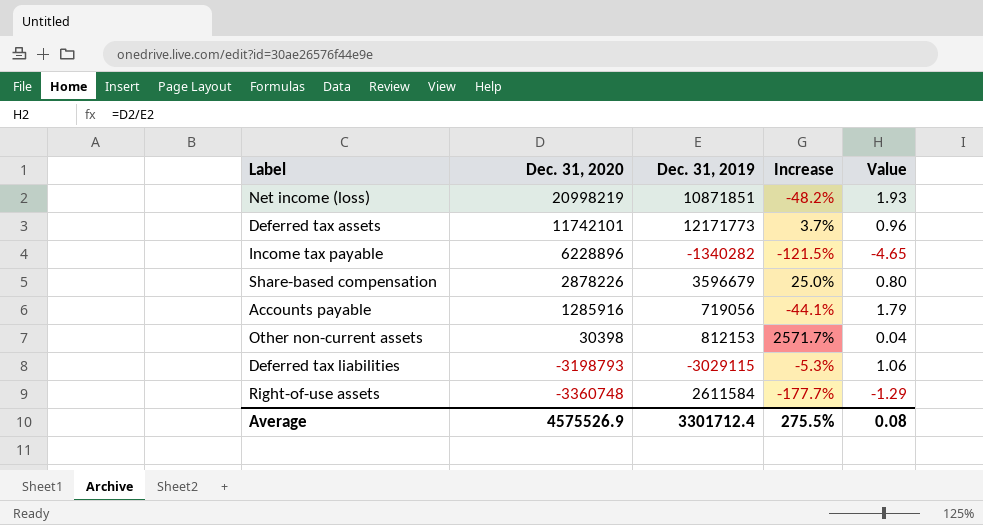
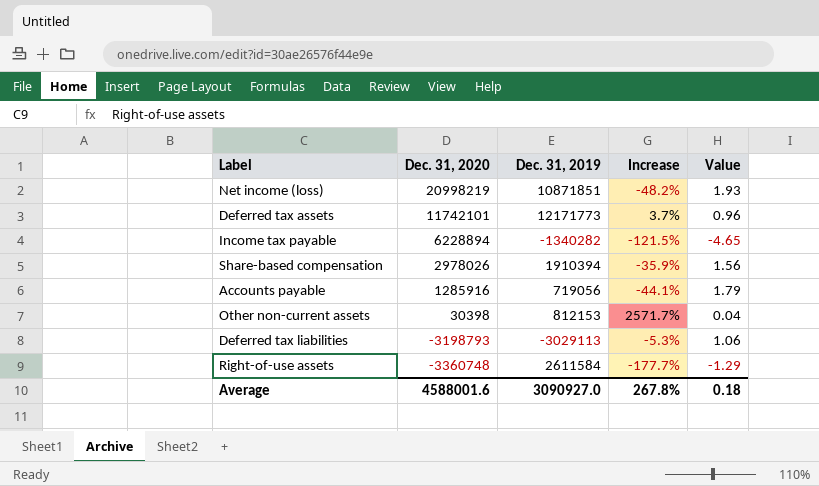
Income tax payable | Dec. 31, 2020: 6228896 -> 6228894
Share-based compensation | Dec. 31, 2020: 2878226 -> 2978026
Share-based compensation | Dec. 31, 2019: 3596679 -> 1910394
Share-based compensation | Increase: 25.0% -> -35.9%
Share-based compensation | Value: 0.80 -> 1.56
Deferred tax liabilities | Dec. 31, 2019: -3029115 -> -3029113
Average | Dec. 31, 2020: 4575526.9 -> 4588001.6
Average | Dec. 31, 2019: 3301712.4 -> 3090927.0
Average | Increase: 275.5% -> 267.8%
Average | Value: 0.08 -> 0.18

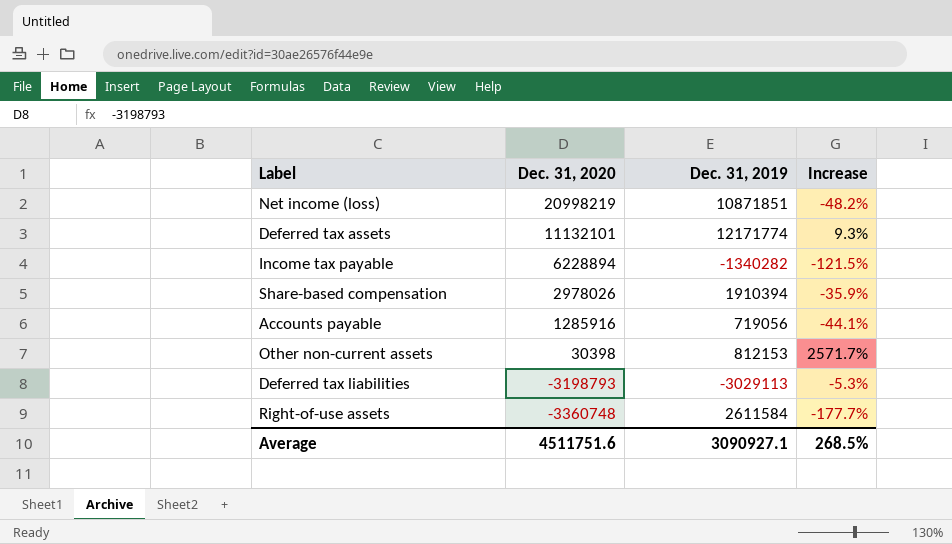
column Value | formula: [Dec. 31, 2020] / [Dec. 31, 2019] -> none
Deferred tax assets | Dec. 31, 2020: 11742101 -> 11132101
Deferred tax assets | Dec. 31, 2019: 12171773 -> 12171774
Deferred tax assets | Increase: 3.7% -> 9.3%
Average | Dec. 31, 2020: 4588001.6 -> 4511751.6
Average | Dec. 31, 2019: 3090927.0 -> 3090927.1
Average | Increase: 267.8% -> 268.5%

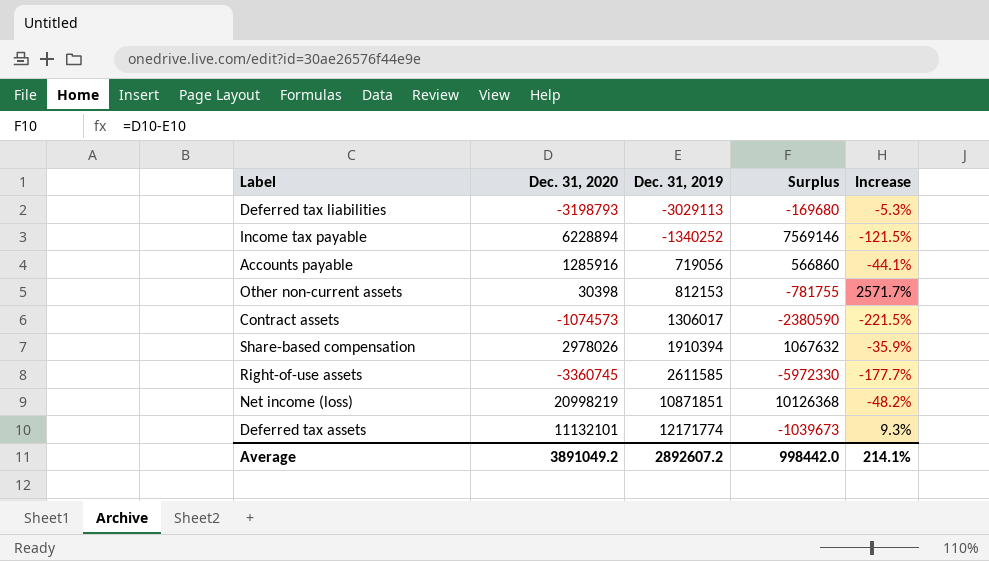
row order: Dec. 31, 2020 descending -> Dec. 31, 2019 ascending
column Surplus | formula: none -> [Dec. 31, 2020] - [Dec. 31, 2019]
Income tax payable | Dec. 31, 2019: -1340282 -> -1340252
row Contract assets: none -> -1074573 | 1306017 | -2380590 | -221.5%
Right-of-use assets | Dec. 31, 2020: -3360748 -> -3360745
Right-of-use assets | Dec. 31, 2019: 2611584 -> 2611585
Average | Dec. 31, 2020: 4511751.6 -> 3891049.2
Average | Dec. 31, 2019: 3090927.1 -> 2892607.2
Average | Increase: 268.5% -> 214.1%

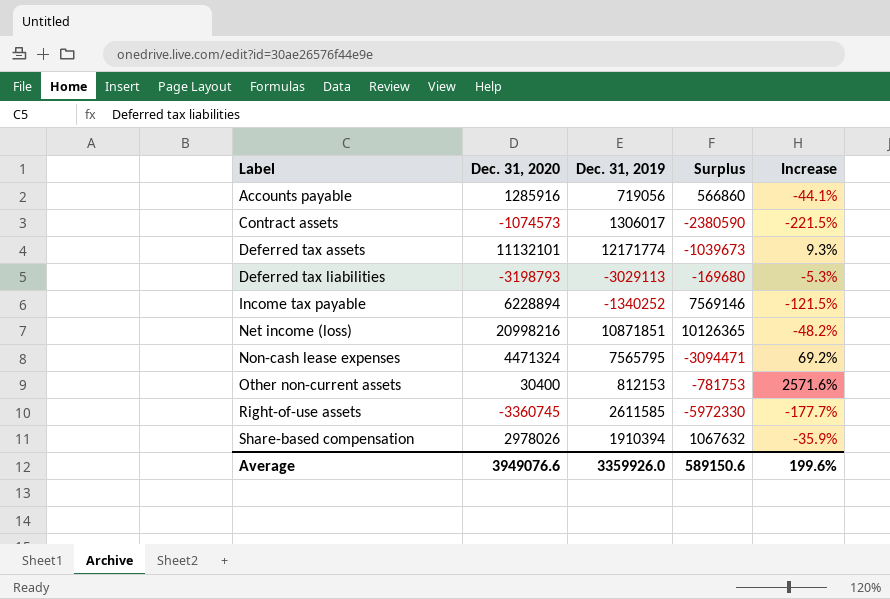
row order: Dec. 31, 2019 ascending -> Label ascending
Net income (loss) | Dec. 31, 2020: 20998219 -> 20998216
Net income (loss) | Surplus: 10126368 -> 10126365
row Non-cash lease expenses: none -> 4471324 | 7565795 | -3094471 | 69.2%
Other non-current assets | Dec. 31, 2020: 30398 -> 30400
Other non-current assets | Surplus: -781755 -> -781753
Other non-current assets | Increase: 2571.7% -> 2571.6%
Average | Dec. 31, 2020: 3891049.2 -> 3949076.6
Average | Dec. 31, 2019: 2892607.2 -> 3359926.0
Average | Surplus: 998442.0 -> 589150.6
Average | Increase: 214.1% -> 199.6%

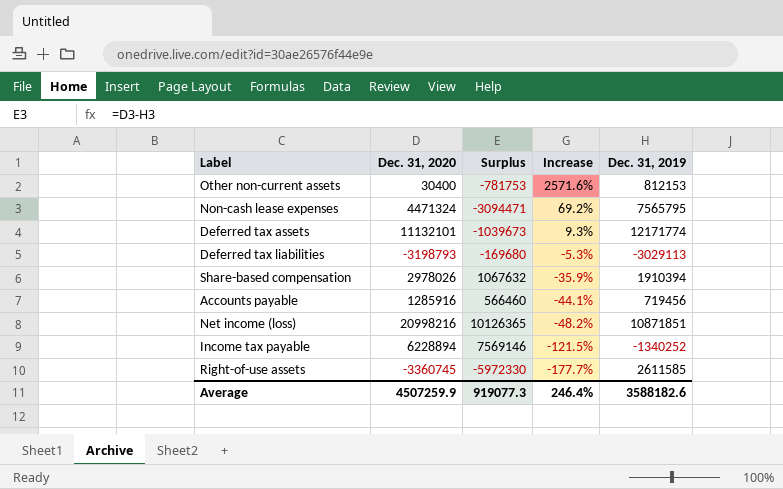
row order: Label ascending -> Increase descending
column Dec. 31, 2019 | position: 3 -> 5
row Contract assets: -1074573 | 1306017 | -2380590 | -221.5% -> none
Accounts payable | Surplus: 566860 -> 566460
Accounts payable | Dec. 31, 2019: 719056 -> 719456
Average | Dec. 31, 2020: 3949076.6 -> 4507259.9
Average | Surplus: 589150.6 -> 919077.3
Average | Increase: 199.6% -> 246.4%
Average | Dec. 31, 2019: 3359926.0 -> 3588182.6

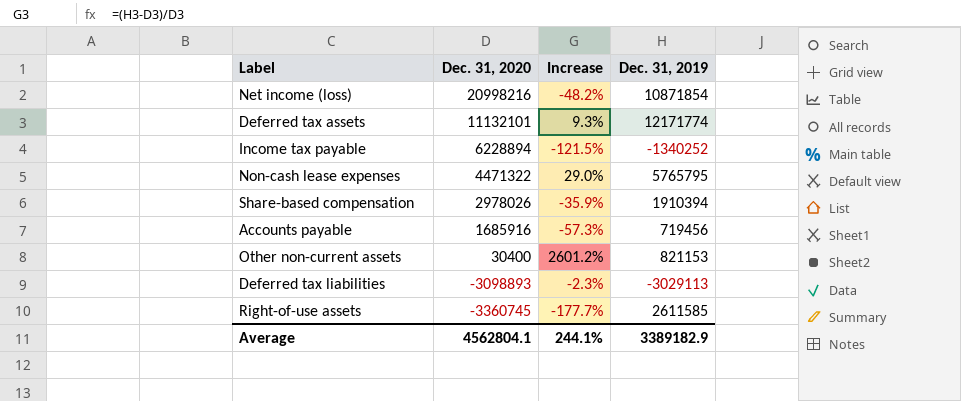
row order: Increase descending -> Dec. 31, 2020 descending
column Surplus | formula: [Dec. 31, 2020] - [Dec. 31, 2019] -> none
Net income (loss) | Dec. 31, 2019: 10871851 -> 10871854
Non-cash lease expenses | Dec. 31, 2020: 4471324 -> 4471322
Non-cash lease expenses | Increase: 69.2% -> 29.0%
Non-cash lease expenses | Dec. 31, 2019: 7565795 -> 5765795
Accounts payable | Dec. 31, 2020: 1285916 -> 1685916
Accounts payable | Increase: -44.1% -> -57.3%
Other non-current assets | Increase: 2571.6% -> 2601.2%
Other non-current assets | Dec. 31, 2019: 812153 -> 821153
Deferred tax liabilities | Dec. 31, 2020: -3198793 -> -3098893
Deferred tax liabilities | Increase: -5.3% -> -2.3%
Average | Dec. 31, 2020: 4507259.9 -> 4562804.1
Average | Increase: 246.4% -> 244.1%
Average | Dec. 31, 2019: 3588182.6 -> 3389182.9

